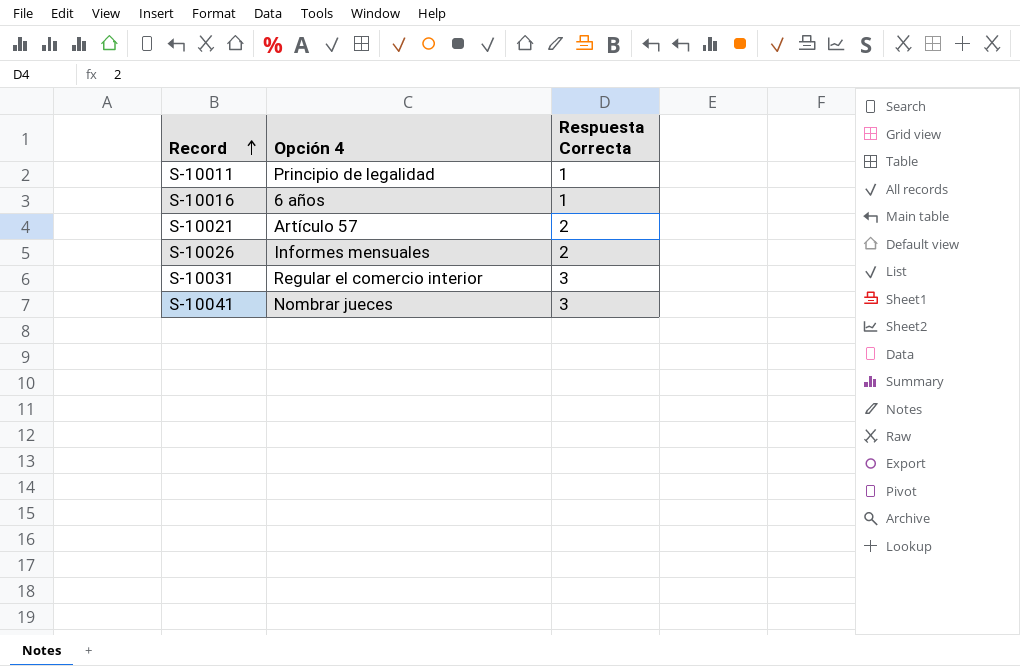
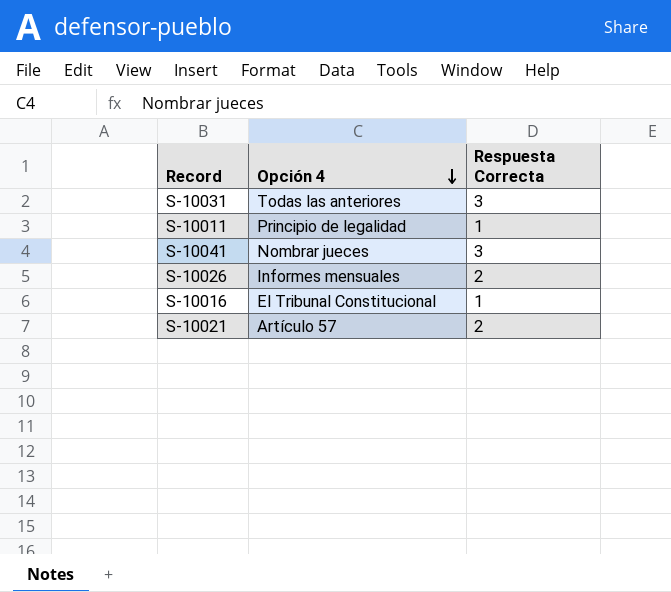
row order: Record ascending -> Opción 4 descending
S-10031 | Opción 4: Regular el comercio interior -> Todas las anteriores
S-10016 | Opción 4: 6 años -> El Tribunal Constitucional

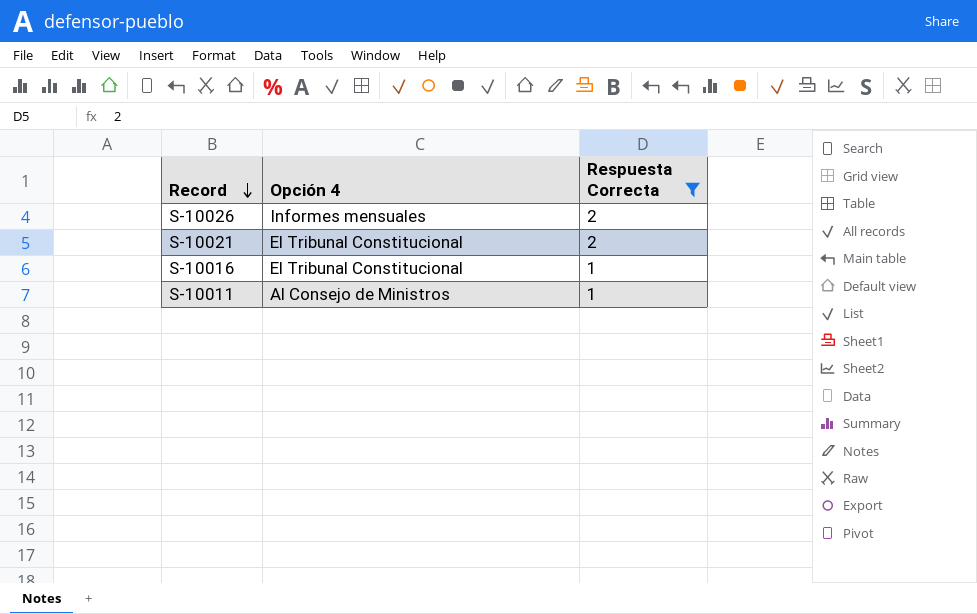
filter: none -> Respuesta Correcta != 3
row order: Opción 4 descending -> Record descending
S-10021 | Opción 4: Artículo 57 -> El Tribunal Constitucional
S-10011 | Opción 4: Principio de legalidad -> Al Consejo de Ministros

